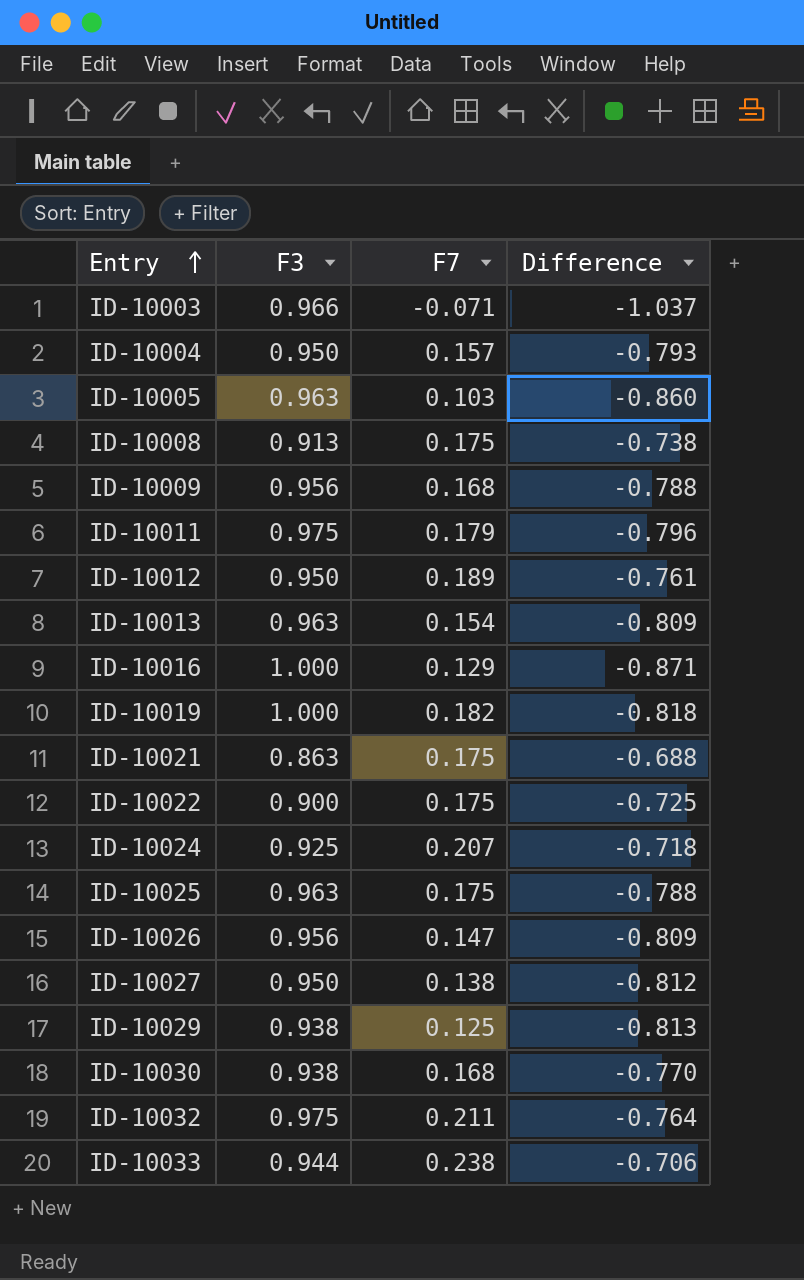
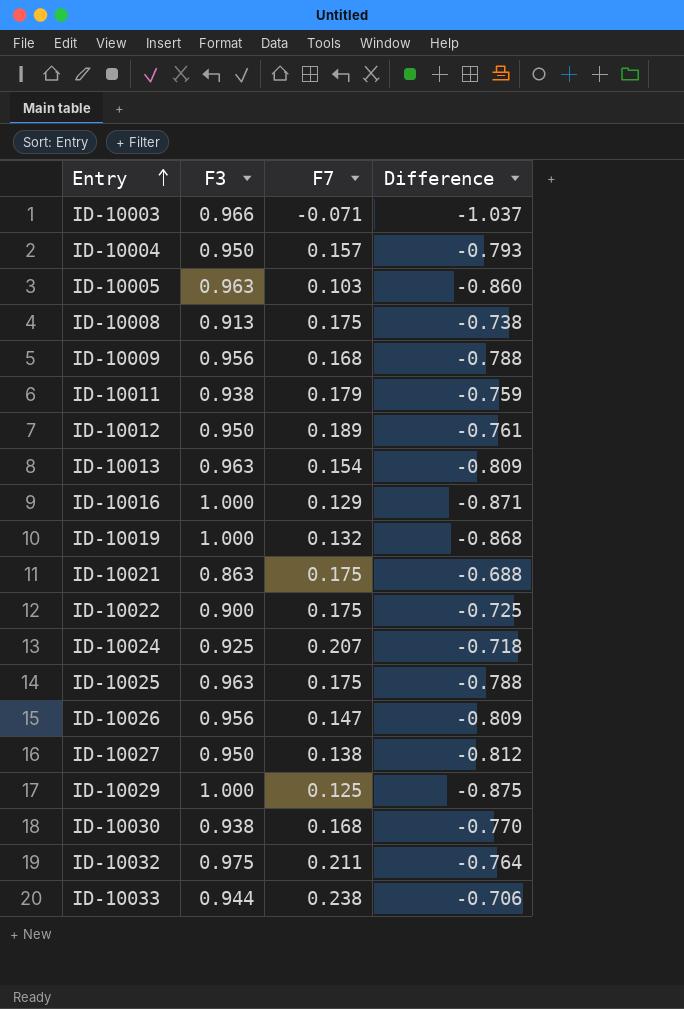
ID-10011 | F3: 0.975 -> 0.938
ID-10011 | Difference: -0.796 -> -0.759
ID-10019 | F7: 0.182 -> 0.132
ID-10019 | Difference: -0.818 -> -0.868
ID-10029 | F3: 0.938 -> 1.000
ID-10029 | Difference: -0.813 -> -0.875

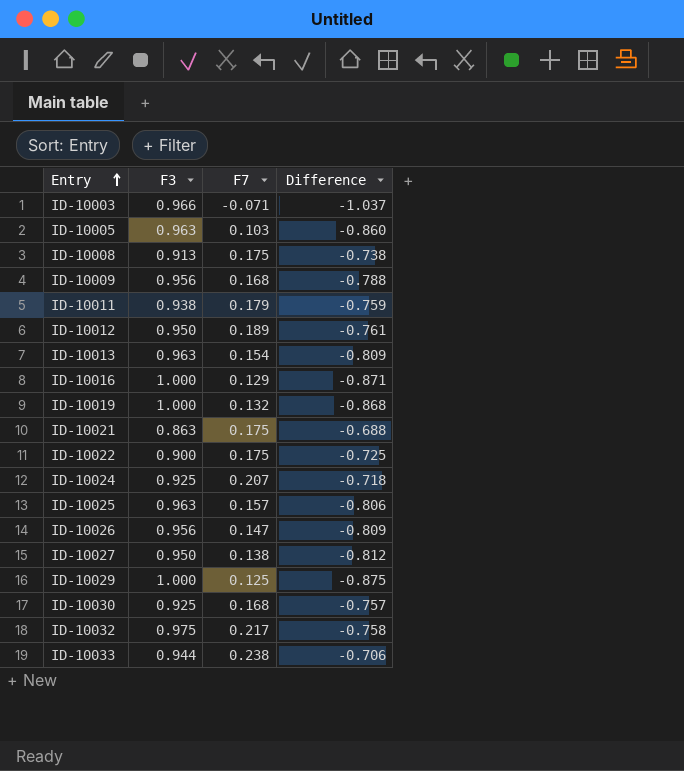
row ID-10004: 0.950 | 0.157 | -0.793 -> none
ID-10025 | F7: 0.175 -> 0.157
ID-10025 | Difference: -0.788 -> -0.806
ID-10030 | F3: 0.938 -> 0.925
ID-10030 | Difference: -0.770 -> -0.757
ID-10032 | F7: 0.211 -> 0.217
ID-10032 | Difference: -0.764 -> -0.758

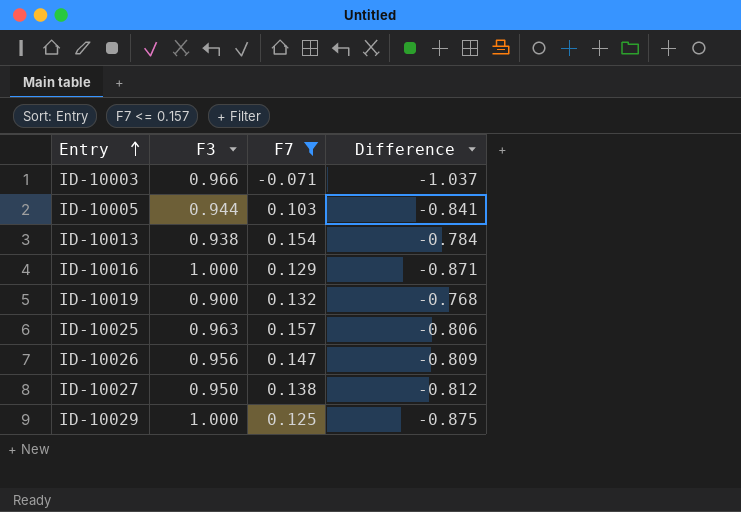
filter: none -> F7 <= 0.157
ID-10005 | F3: 0.963 -> 0.944
ID-10005 | Difference: -0.860 -> -0.841
ID-10013 | F3: 0.963 -> 0.938
ID-10013 | Difference: -0.809 -> -0.784
ID-10019 | F3: 1.000 -> 0.900
ID-10019 | Difference: -0.868 -> -0.768

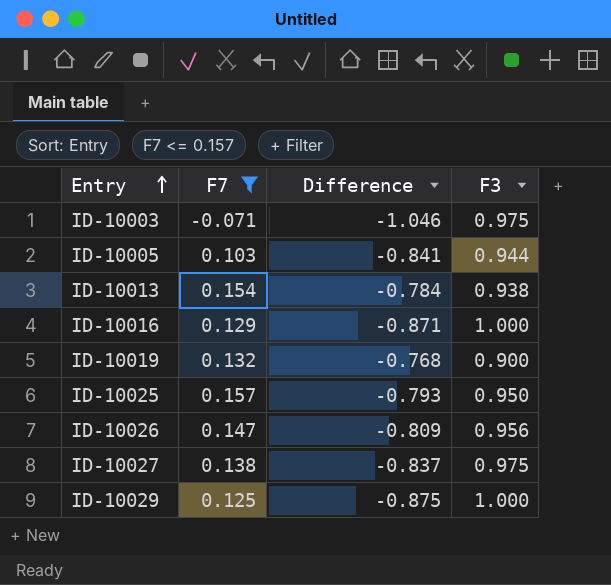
column F3 | position: 2 -> 4
ID-10003 | Difference: -1.037 -> -1.046
ID-10003 | F3: 0.966 -> 0.975
ID-10025 | Difference: -0.806 -> -0.793
ID-10025 | F3: 0.963 -> 0.950
ID-10027 | Difference: -0.812 -> -0.837
ID-10027 | F3: 0.950 -> 0.975

